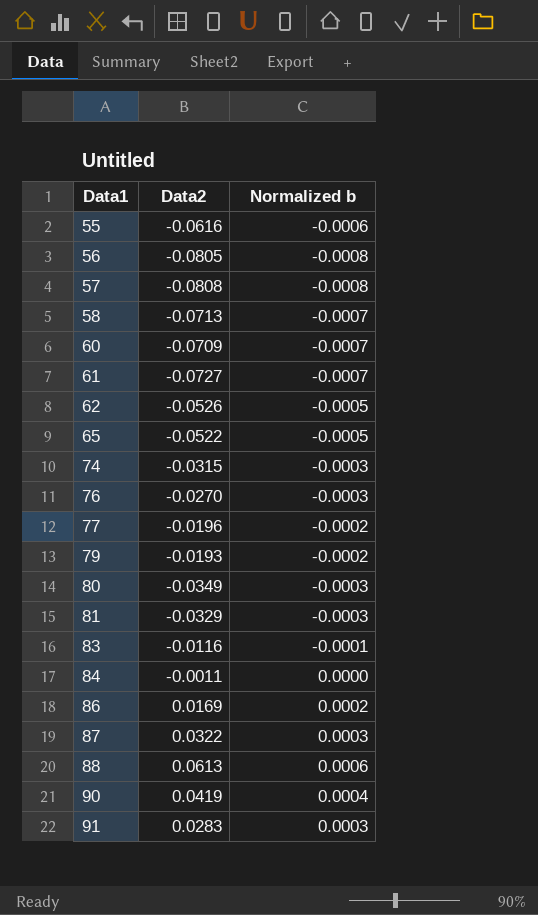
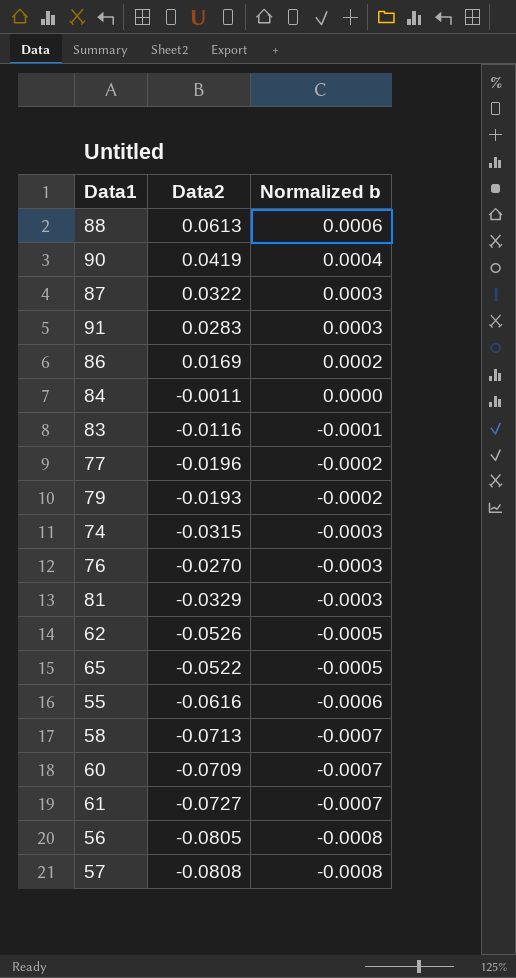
row order: Data1 ascending -> Normalized b descending
row 80: -0.0349 | -0.0003 -> none

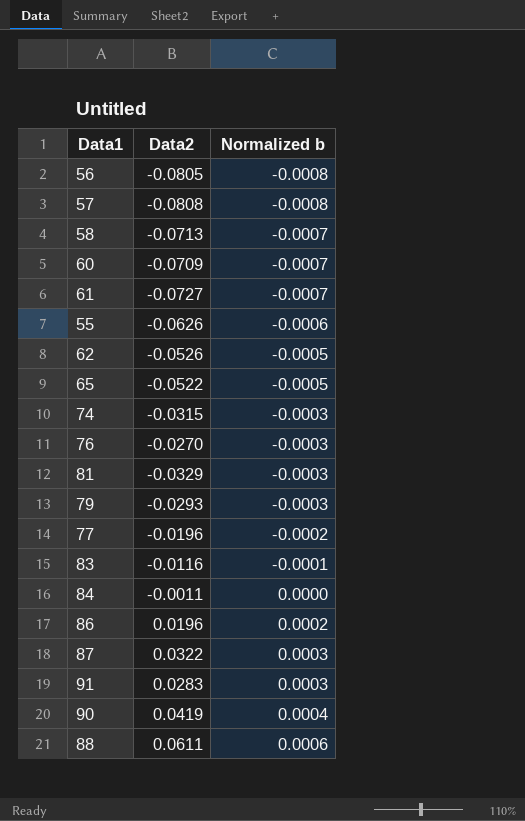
row order: Normalized b descending -> Normalized b ascending
55 | Data2: -0.0616 -> -0.0626
79 | Data2: -0.0193 -> -0.0293
79 | Normalized b: -0.0002 -> -0.0003
86 | Data2: 0.0169 -> 0.0196
88 | Data2: 0.0613 -> 0.0611

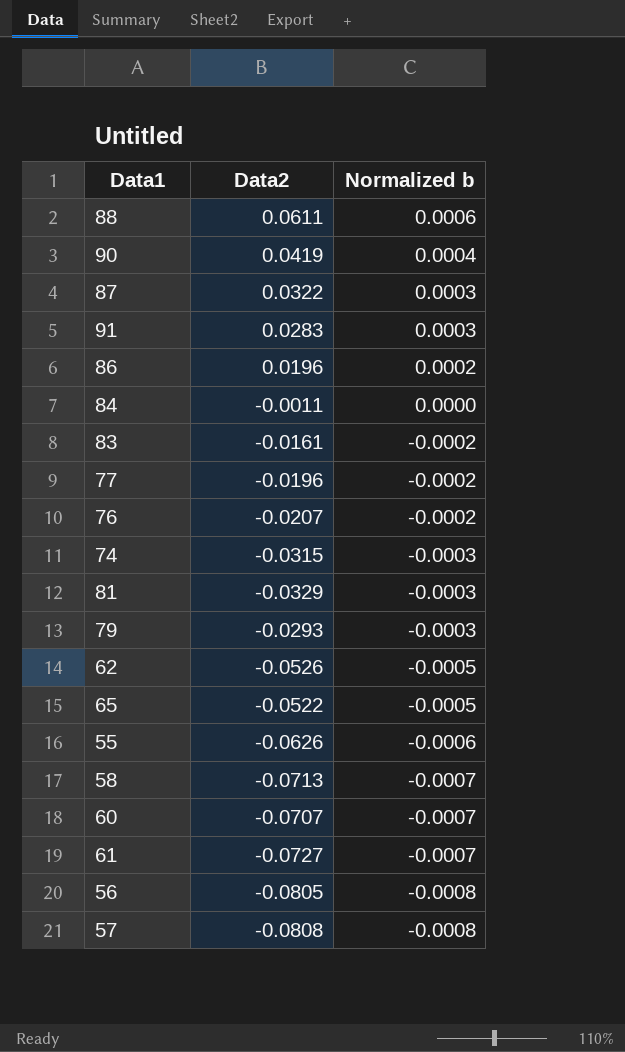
row order: Normalized b ascending -> Normalized b descending
83 | Data2: -0.0116 -> -0.0161
83 | Normalized b: -0.0001 -> -0.0002
76 | Data2: -0.0270 -> -0.0207
76 | Normalized b: -0.0003 -> -0.0002
60 | Data2: -0.0709 -> -0.0707

